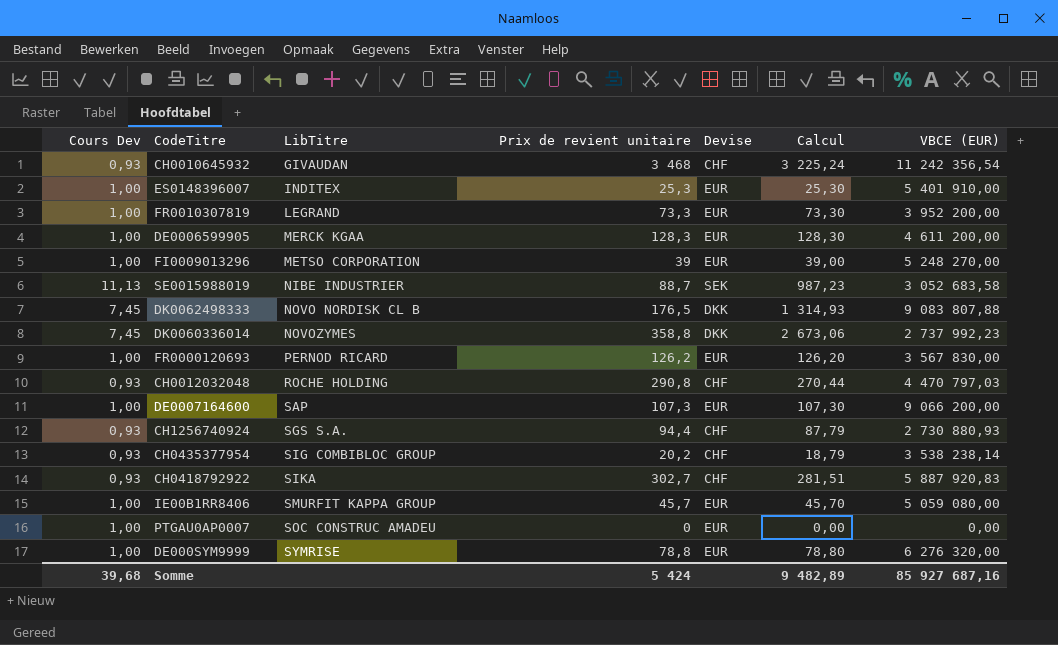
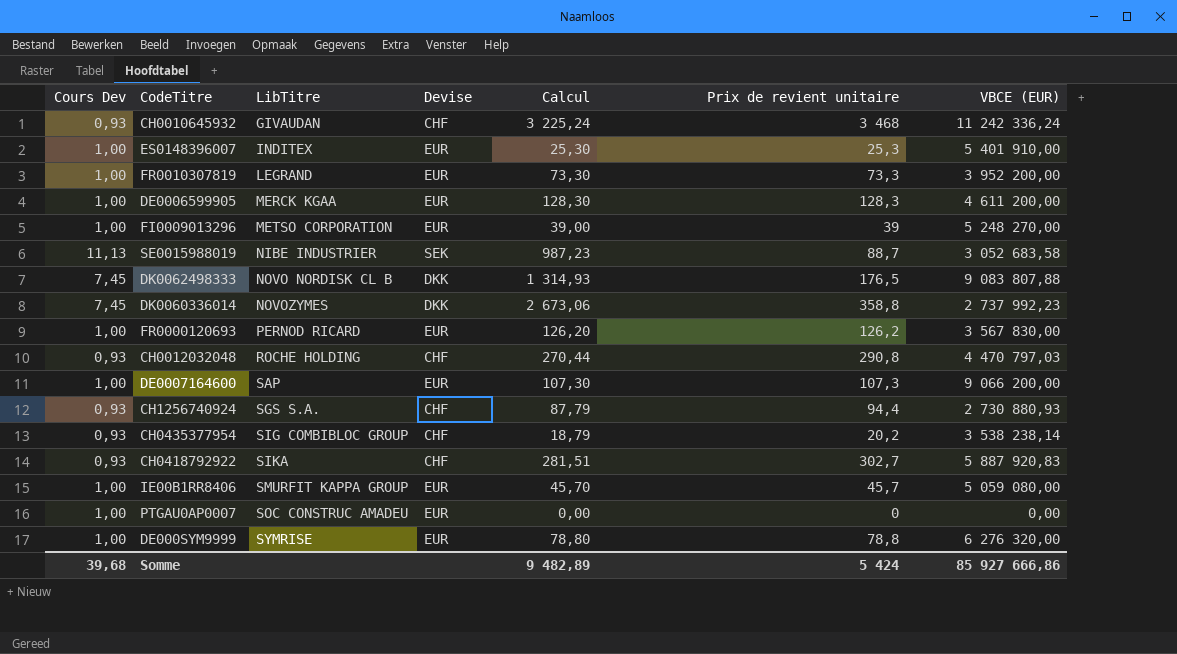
column Prix de revient unitaire | position: 4 -> 6
CH0010645932 | VBCE (EUR): 11 242 356,54 -> 11 242 336,24
Somme | VBCE (EUR): 85 927 687,16 -> 85 927 666,86

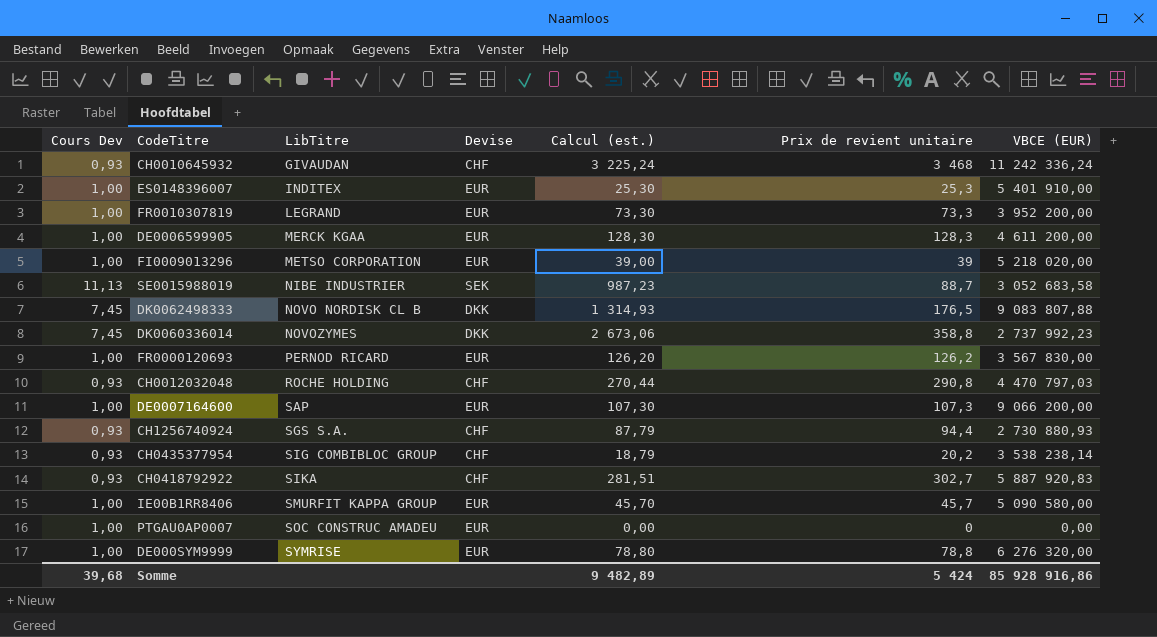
column name: Calcul -> Calcul (est.)
FI0009013296 | VBCE (EUR): 5 248 270,00 -> 5 218 020,00
IE00B1RR8406 | VBCE (EUR): 5 059 080,00 -> 5 090 580,00
Somme | VBCE (EUR): 85 927 666,86 -> 85 928 916,86

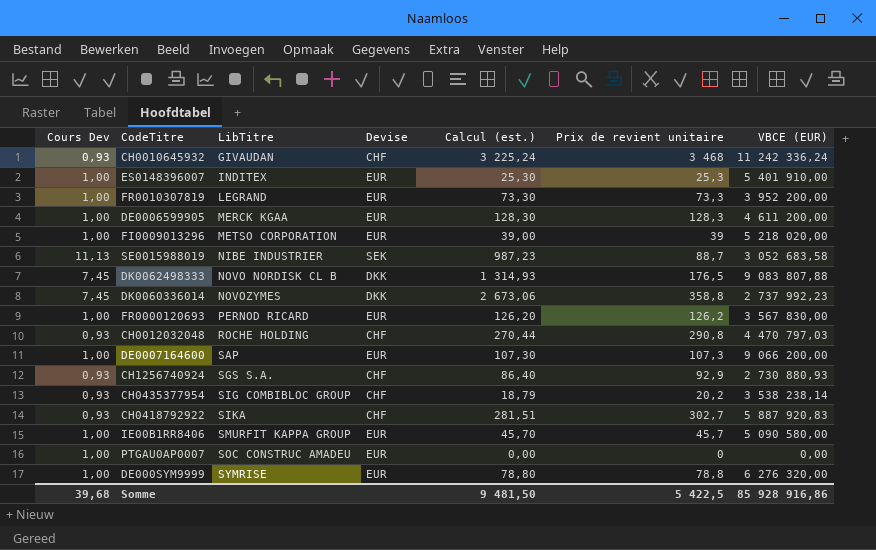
CH1256740924 | Calcul (est.): 87,79 -> 86,40
CH1256740924 | Prix de revient unitaire: 94,4 -> 92,9
Somme | Calcul (est.): 9 482,89 -> 9 481,50
Somme | Prix de revient unitaire: 5 424 -> 5 422,5

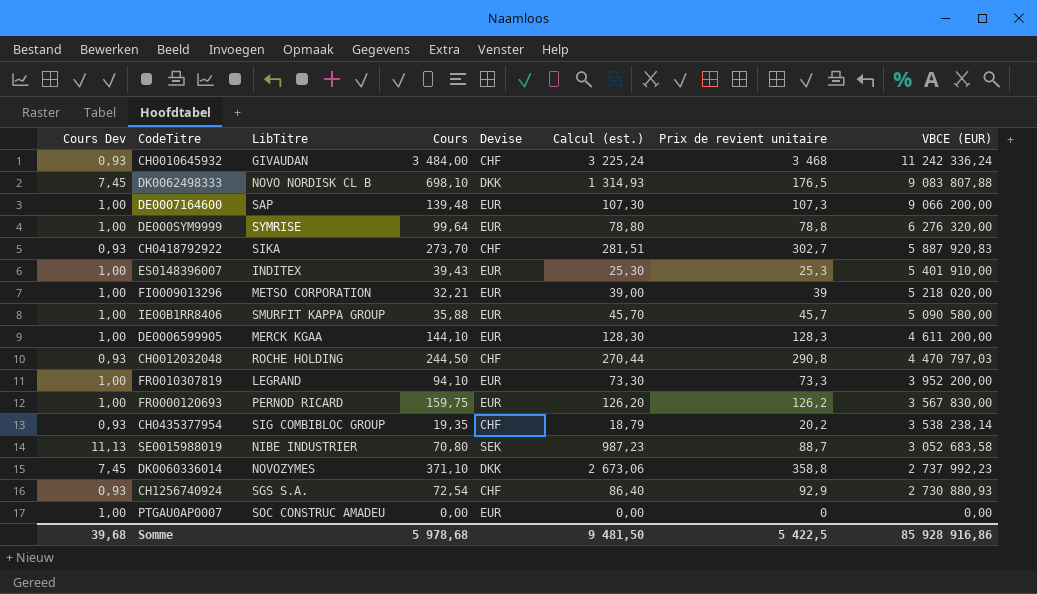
row order: LibTitre ascending -> VBCE (EUR) descending
column Cours | position: none -> 4

